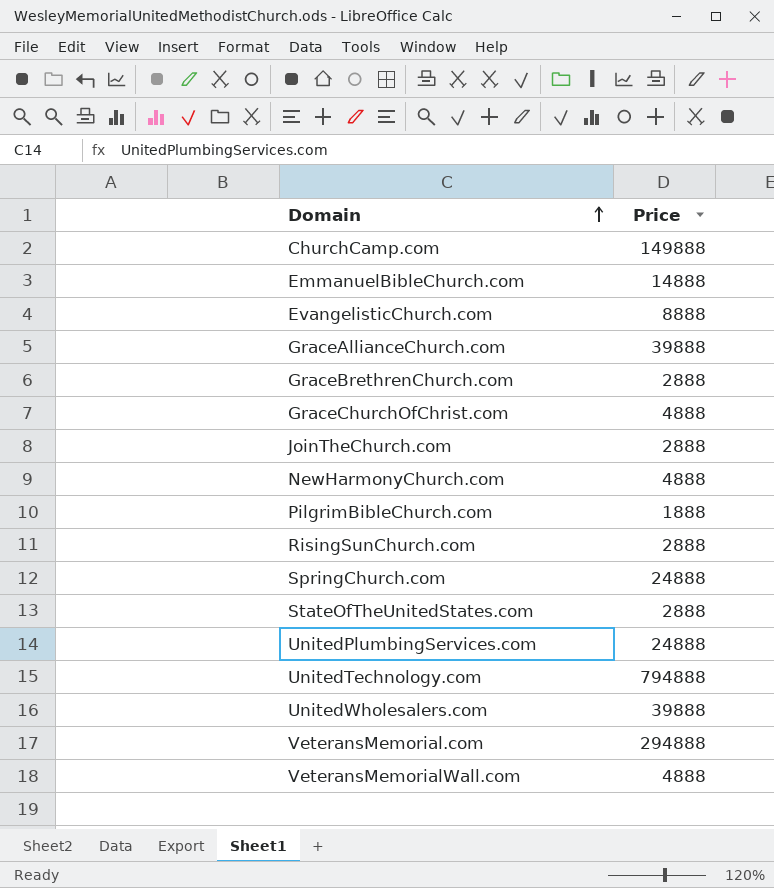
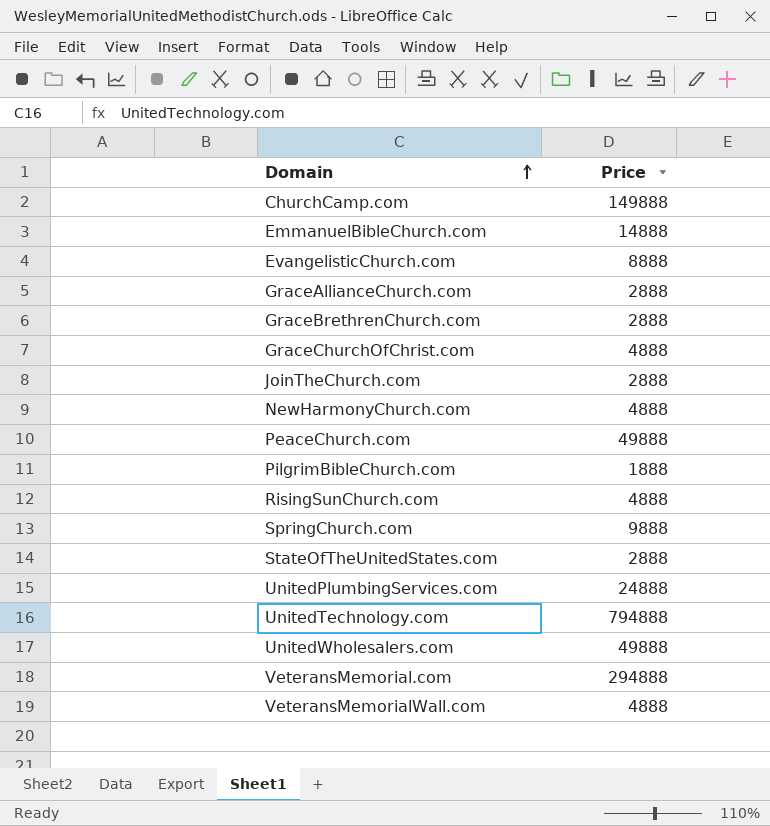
GraceAllianceChurch.com | Price: 39888 -> 2888
row PeaceChurch.com: none -> 49888
RisingSunChurch.com | Price: 2888 -> 4888
SpringChurch.com | Price: 24888 -> 9888
UnitedWholesalers.com | Price: 39888 -> 49888

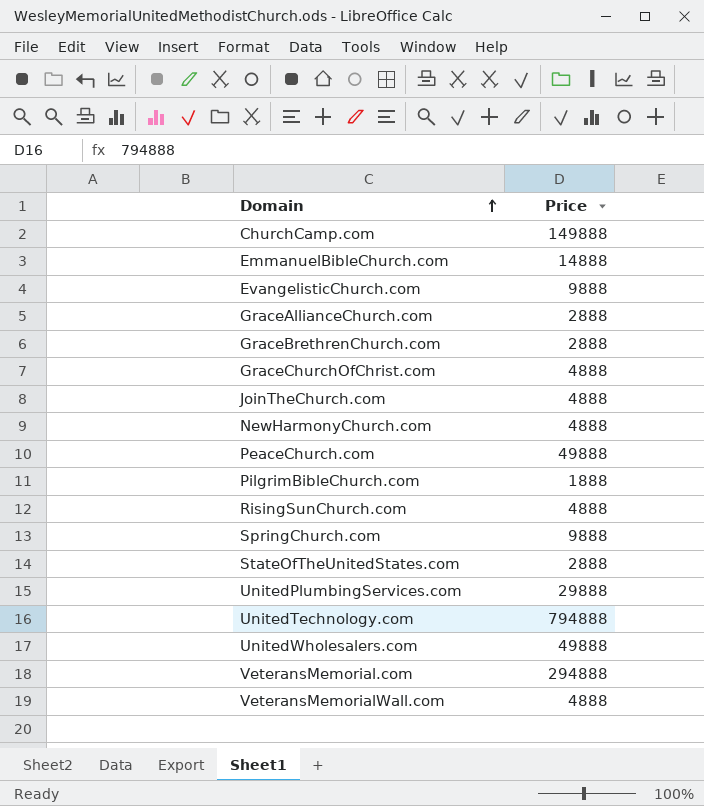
EvangelisticChurch.com | Price: 8888 -> 9888
JoinTheChurch.com | Price: 2888 -> 4888
UnitedPlumbingServices.com | Price: 24888 -> 29888

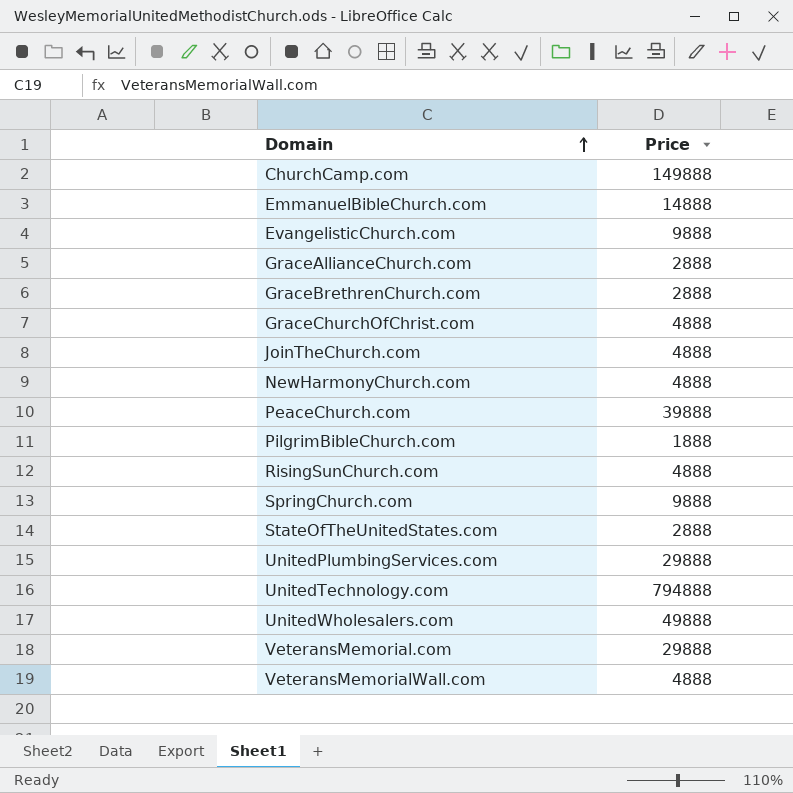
PeaceChurch.com | Price: 49888 -> 39888
VeteransMemorial.com | Price: 294888 -> 29888

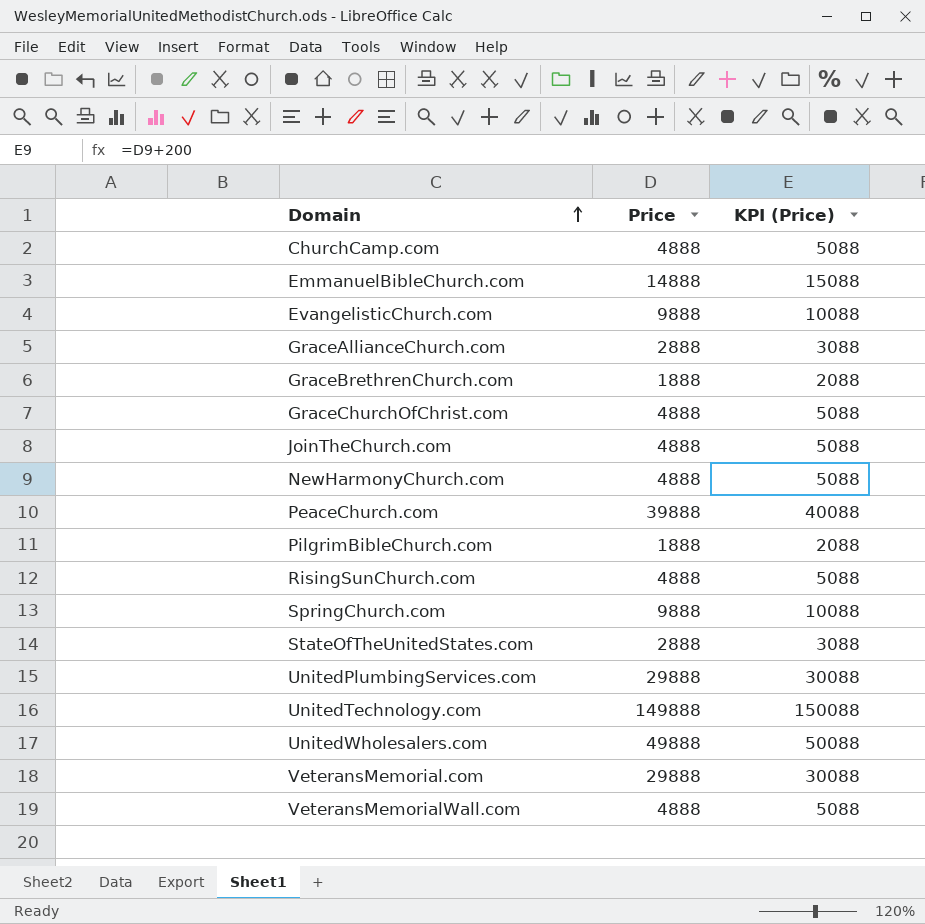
column KPI (Price) | formula: none -> [Price] + 200
ChurchCamp.com | Price: 149888 -> 4888
GraceBrethrenChurch.com | Price: 2888 -> 1888
UnitedTechnology.com | Price: 794888 -> 149888

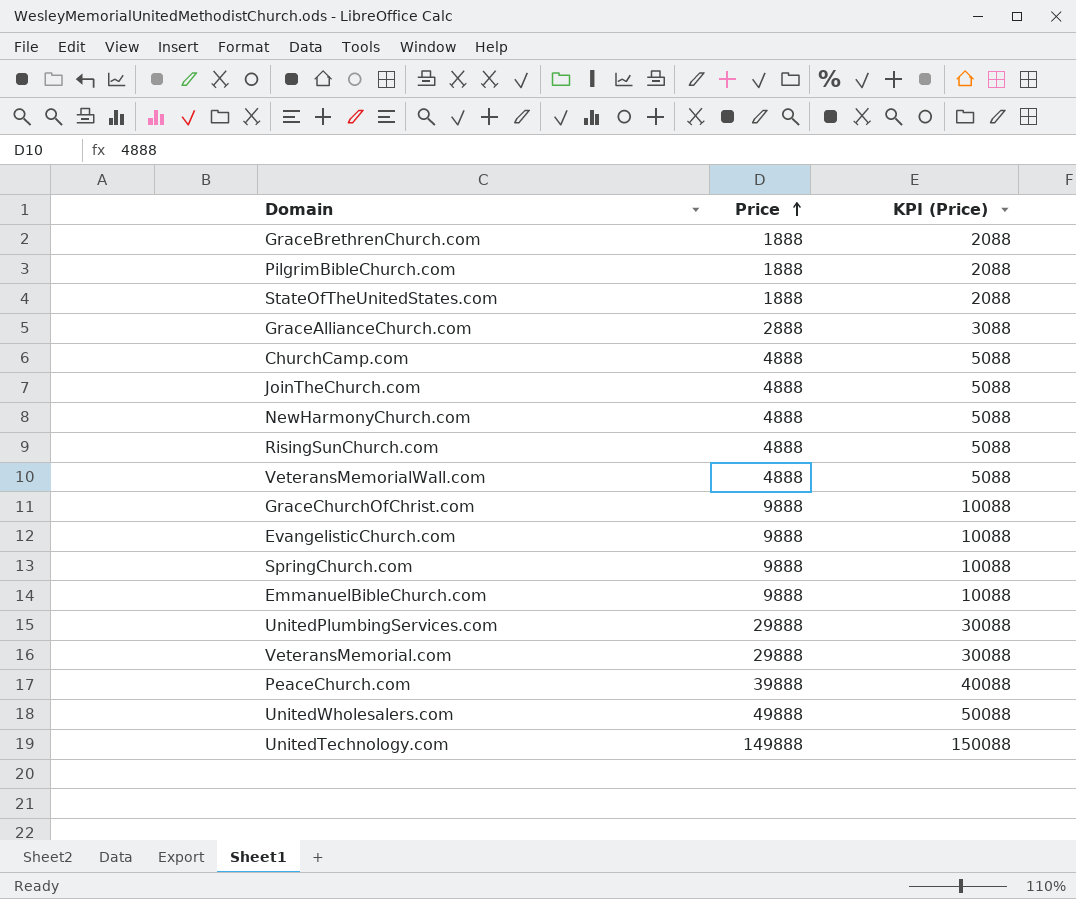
row order: Domain ascending -> Price ascending
StateOfTheUnitedStates.com | Price: 2888 -> 1888
StateOfTheUnitedStates.com | KPI (Price): 3088 -> 2088
GraceChurchOfChrist.com | Price: 4888 -> 9888
GraceChurchOfChrist.com | KPI (Price): 5088 -> 10088
EmmanuelBibleChurch.com | Price: 14888 -> 9888
EmmanuelBibleChurch.com | KPI (Price): 15088 -> 10088

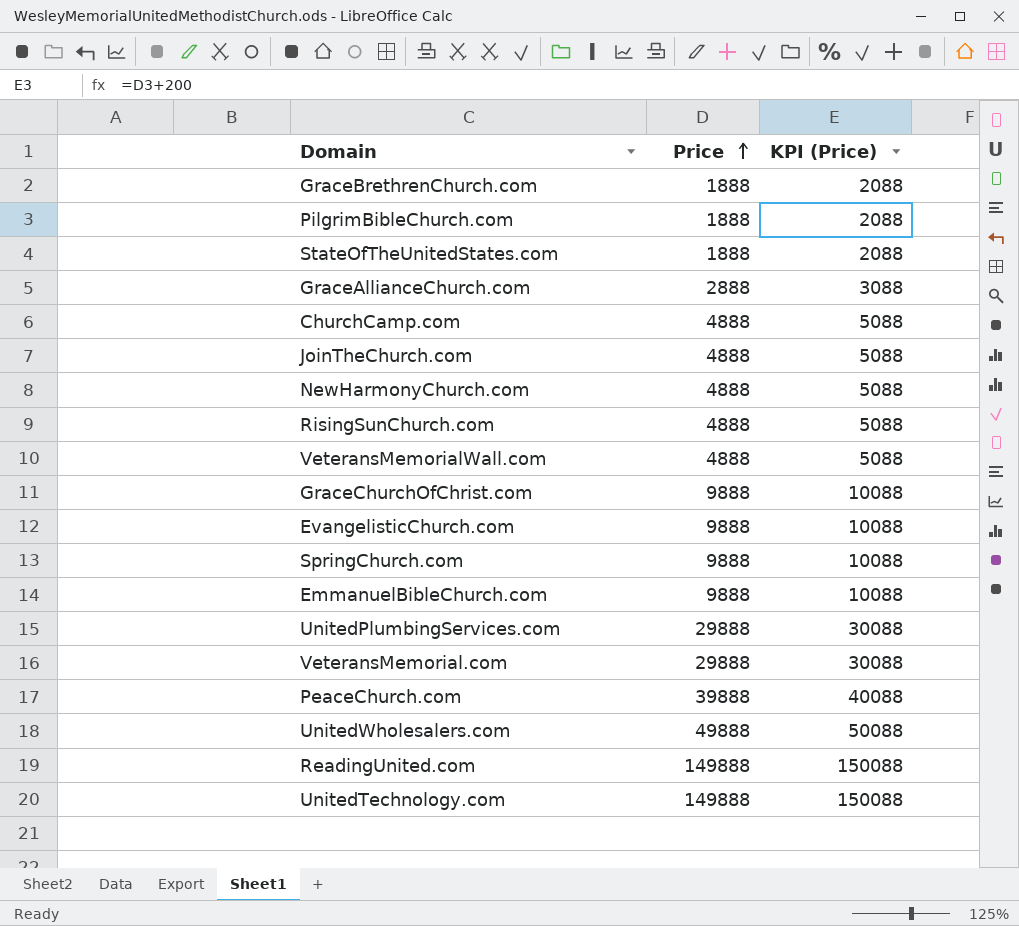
row ReadingUnited.com: none -> 149888 | 150088

